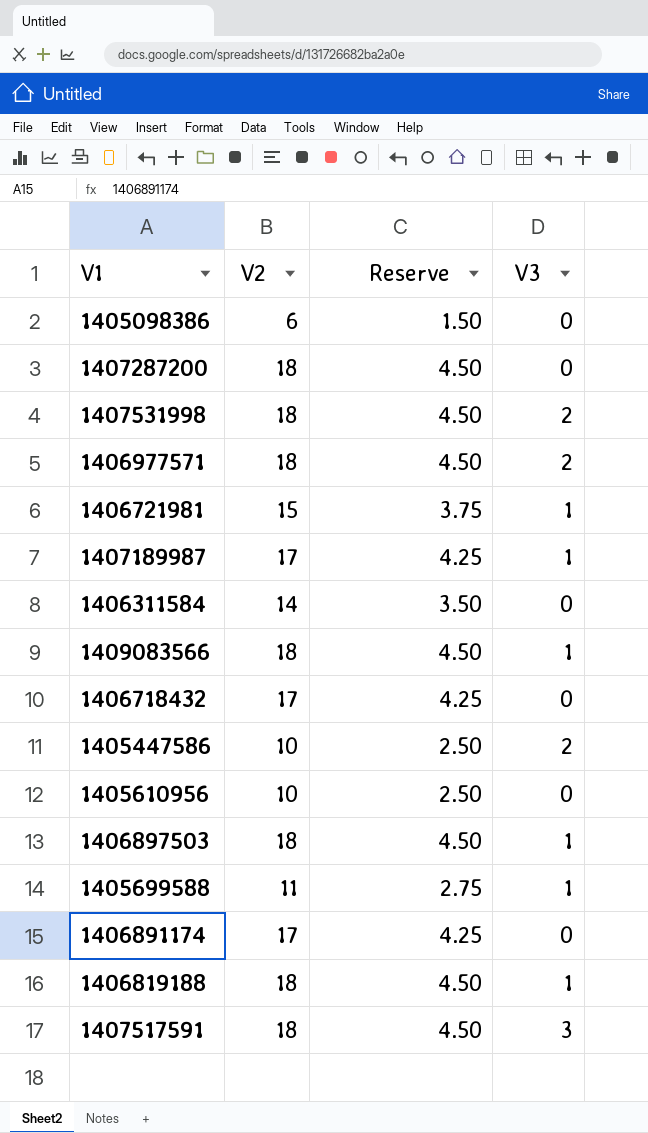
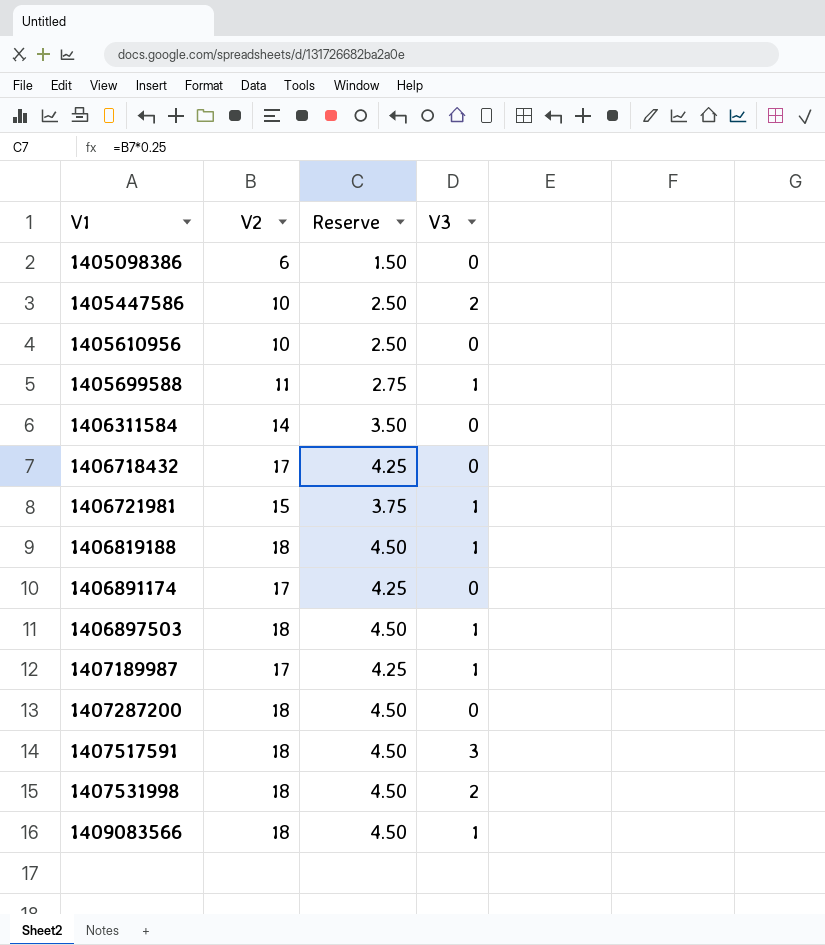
row order: none -> V1 ascending
row 1406977571: 18 | 4.50 | 2 -> none

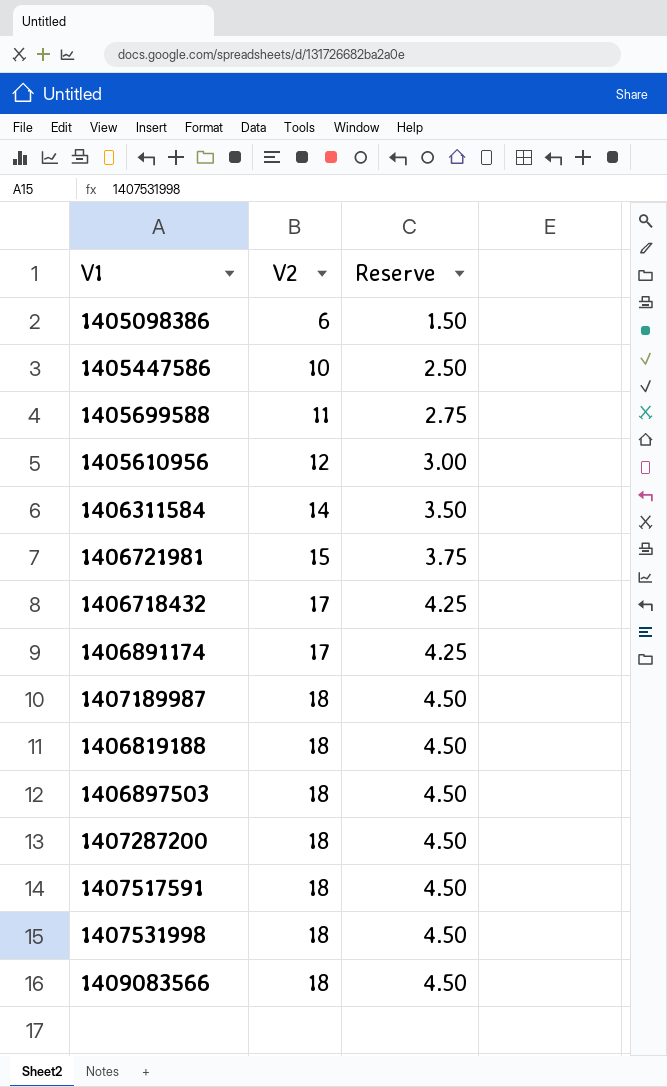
row order: V1 ascending -> V2 ascending
column V3 | position: 4 -> none
1405610956 | V2: 10 -> 12
1405610956 | Reserve: 2.50 -> 3.00
1407189987 | V2: 17 -> 18
1407189987 | Reserve: 4.25 -> 4.50

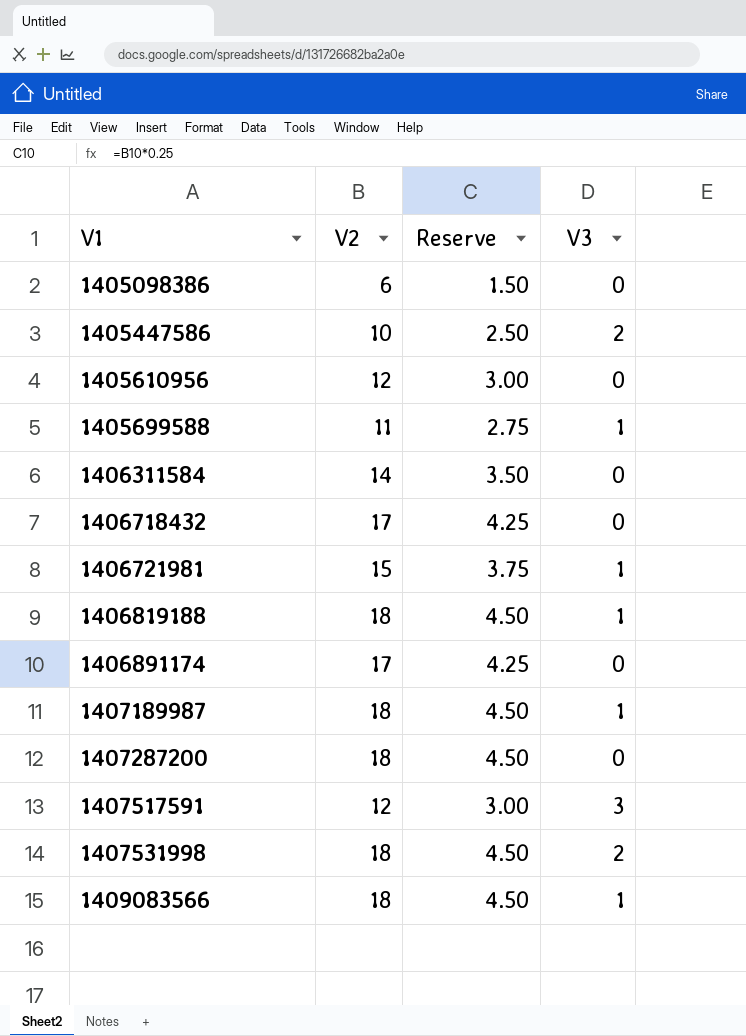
row order: V2 ascending -> V1 ascending
column V3 | position: none -> 4
row 1406897503: 18 | 4.50 -> none
1407517591 | V2: 18 -> 12
1407517591 | Reserve: 4.50 -> 3.00

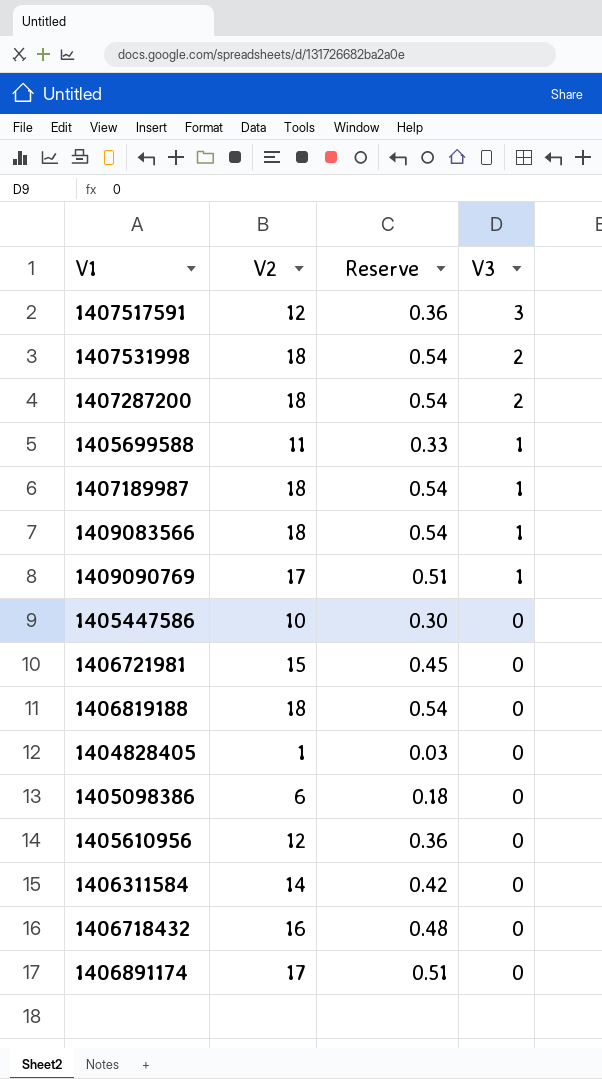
row order: V1 ascending -> V3 descending
column Reserve | formula: [V2] * 0.25 -> [V2] * 0.03
1407287200 | V3: 0 -> 2
row 1409090769: none -> 17 | 0.51 | 1
1405447586 | V3: 2 -> 0
1406721981 | V3: 1 -> 0
1406819188 | V3: 1 -> 0
row 1404828405: none -> 1 | 0.03 | 0
1406718432 | V2: 17 -> 16

